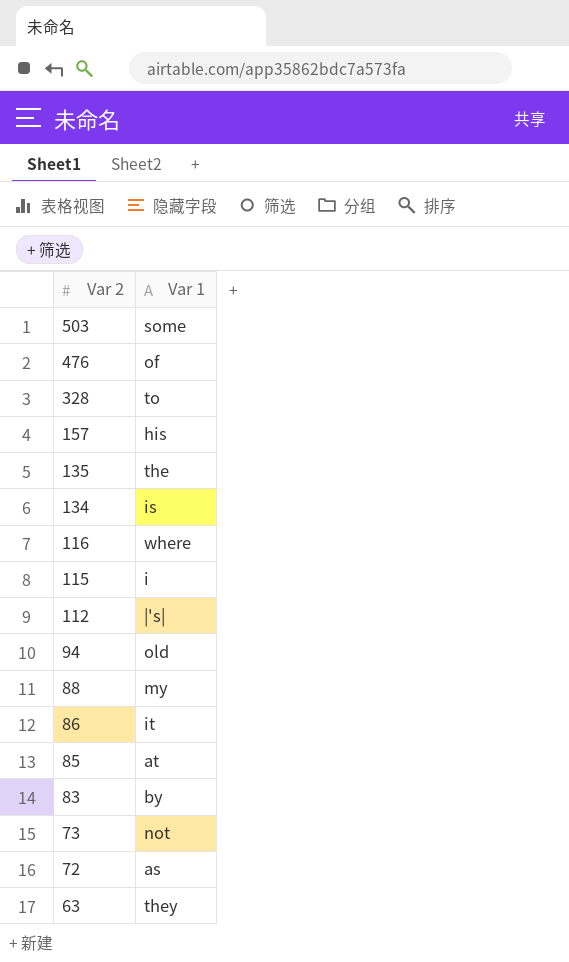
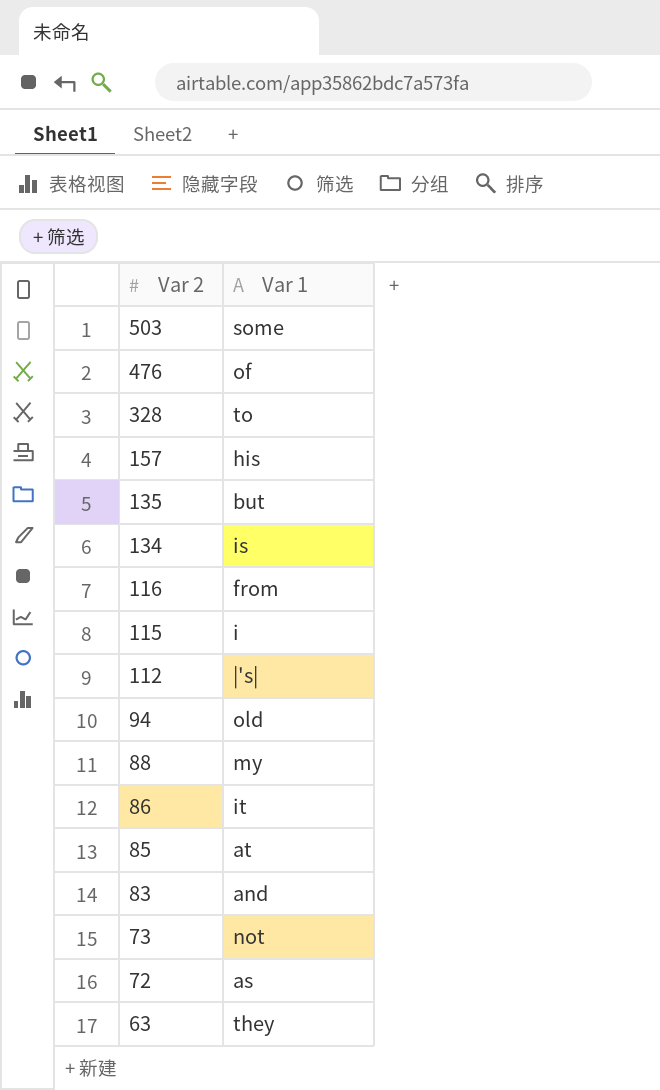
135 | Var 1: the -> but
116 | Var 1: where -> from
83 | Var 1: by -> and

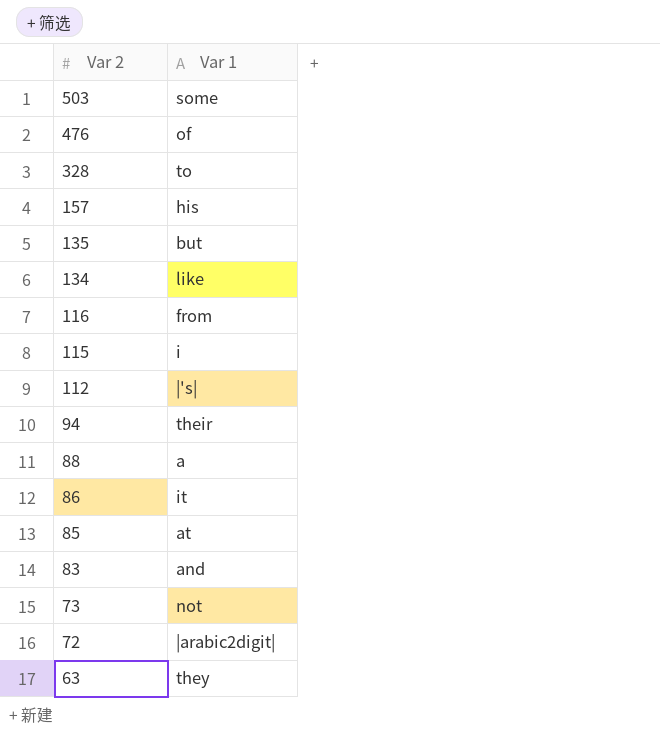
134 | Var 1: is -> like
94 | Var 1: old -> their
88 | Var 1: my -> a
72 | Var 1: as -> |arabic2digit|

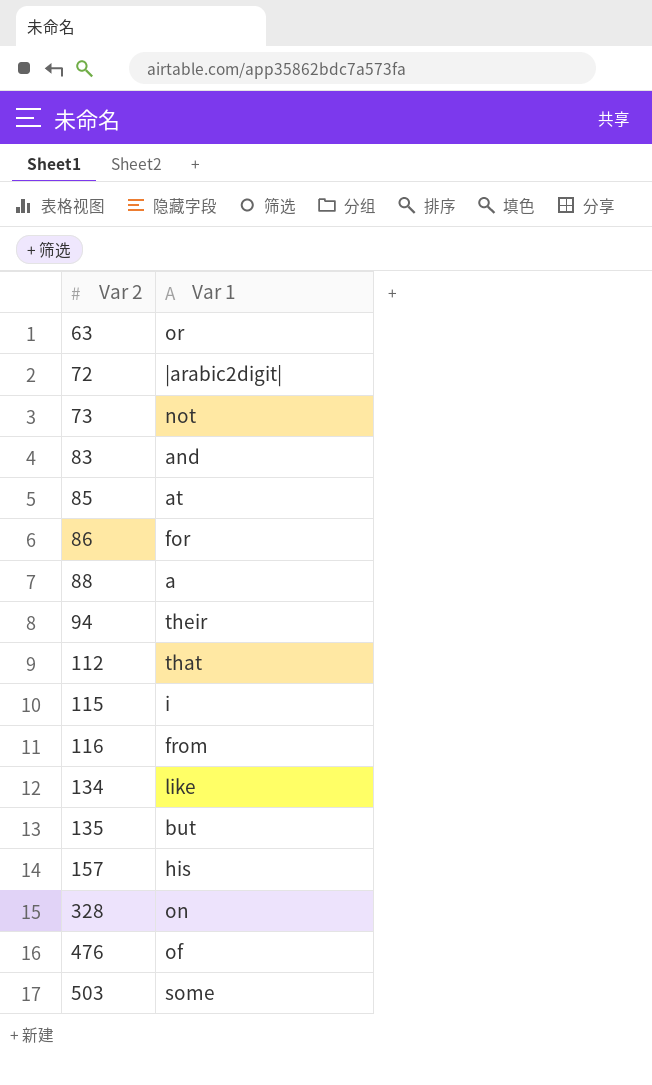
row order: Var 2 descending -> Var 2 ascending
63 | Var 1: they -> or
86 | Var 1: it -> for
112 | Var 1: |'s| -> that
328 | Var 1: to -> on

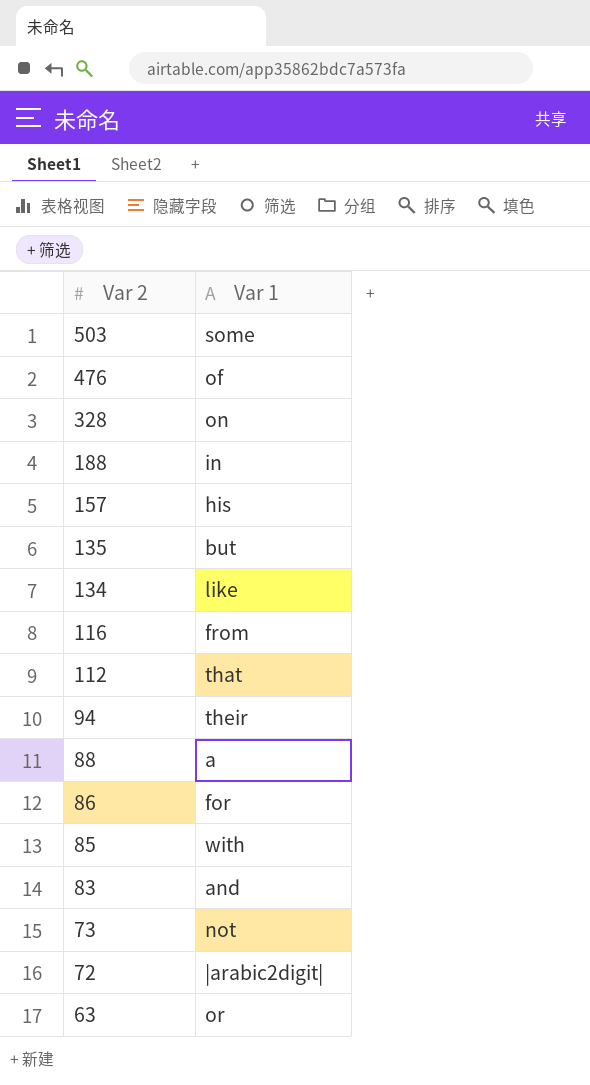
row order: Var 2 ascending -> Var 2 descending
row 115: i -> none
row 188: none -> in
85 | Var 1: at -> with

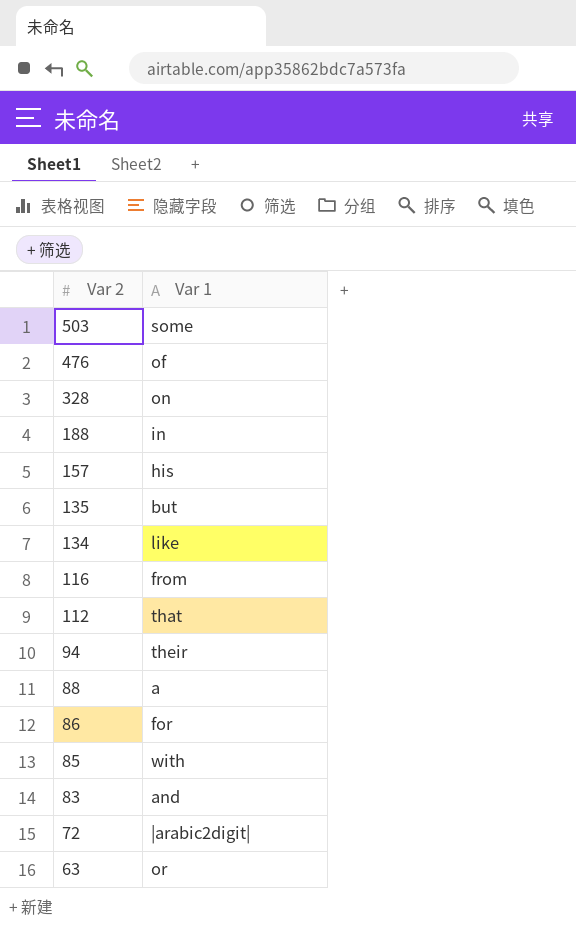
row 73: not -> none

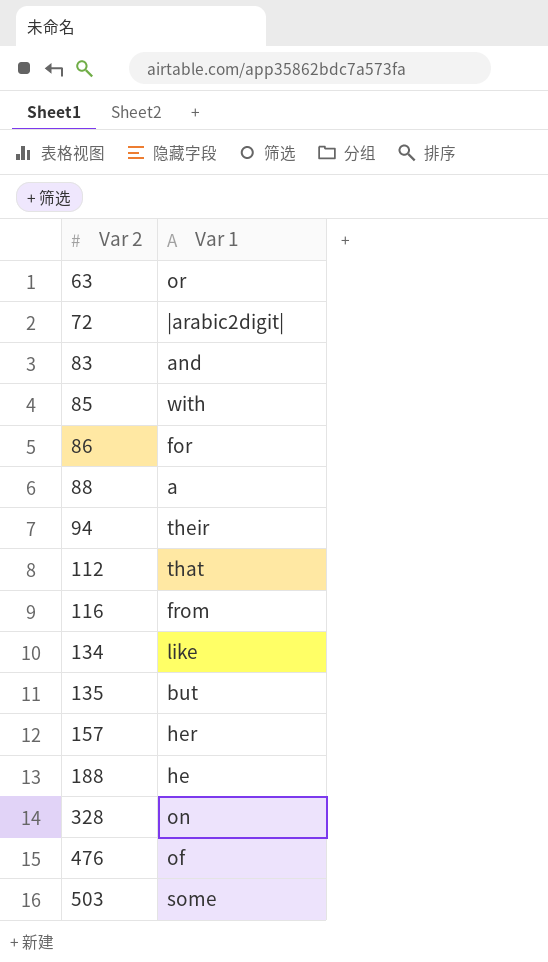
row order: Var 2 descending -> Var 2 ascending
157 | Var 1: his -> her
188 | Var 1: in -> he

